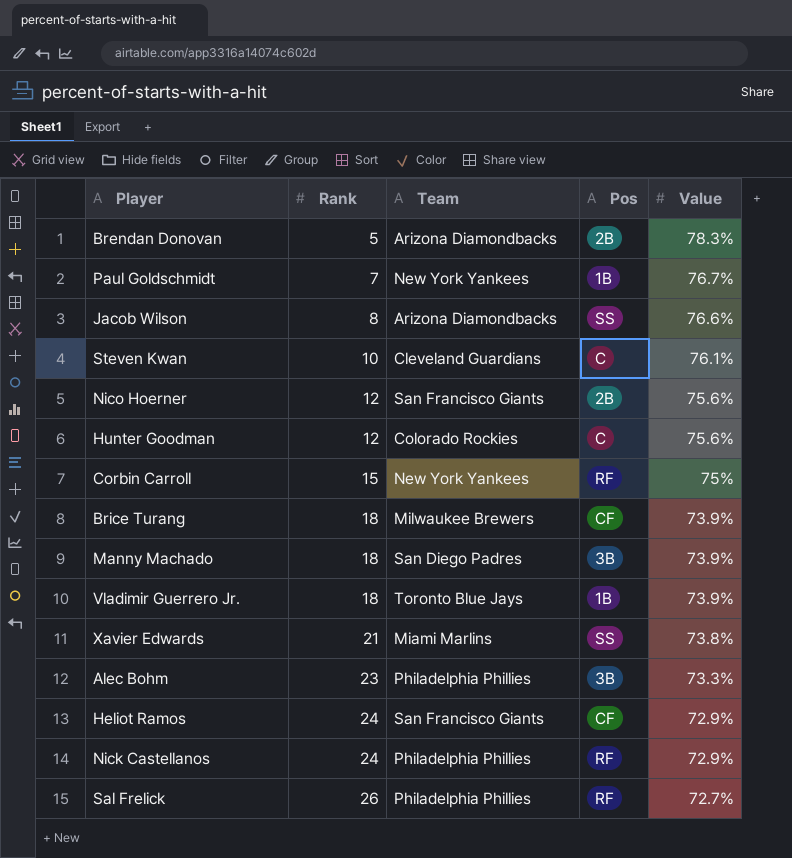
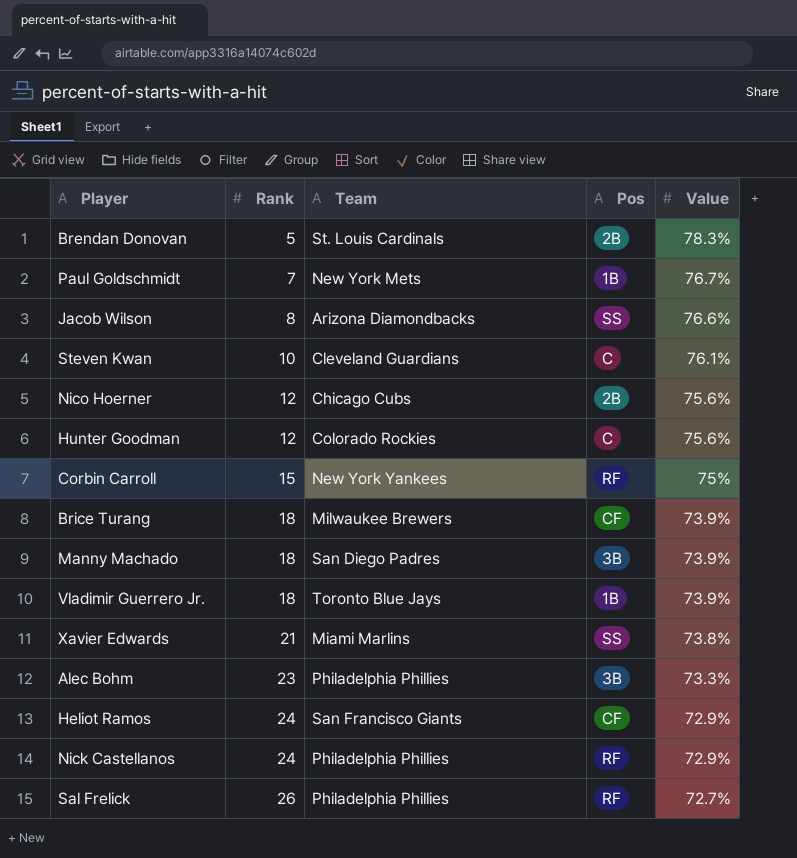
Brendan Donovan | Team: Arizona Diamondbacks -> St. Louis Cardinals
Paul Goldschmidt | Team: New York Yankees -> New York Mets
Nico Hoerner | Team: San Francisco Giants -> Chicago Cubs

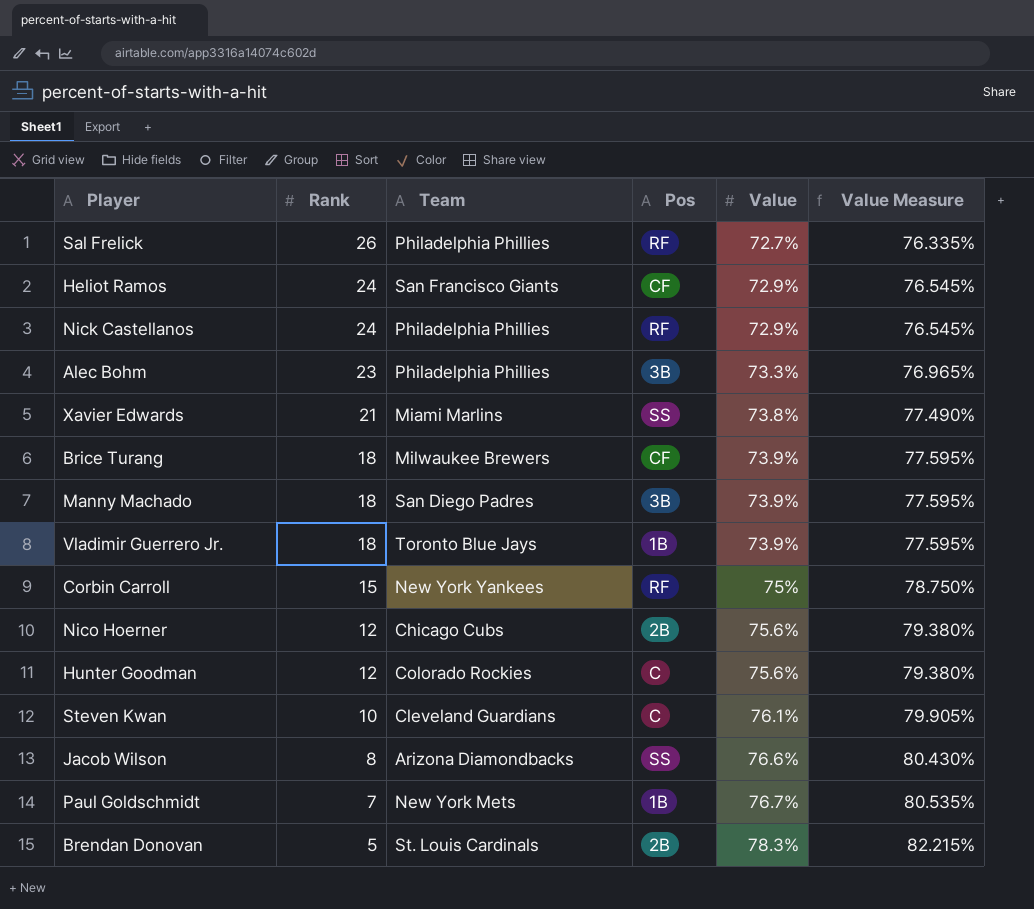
row order: Rank ascending -> Rank descending
column Value Measure | formula: none -> [Value] * 1.05

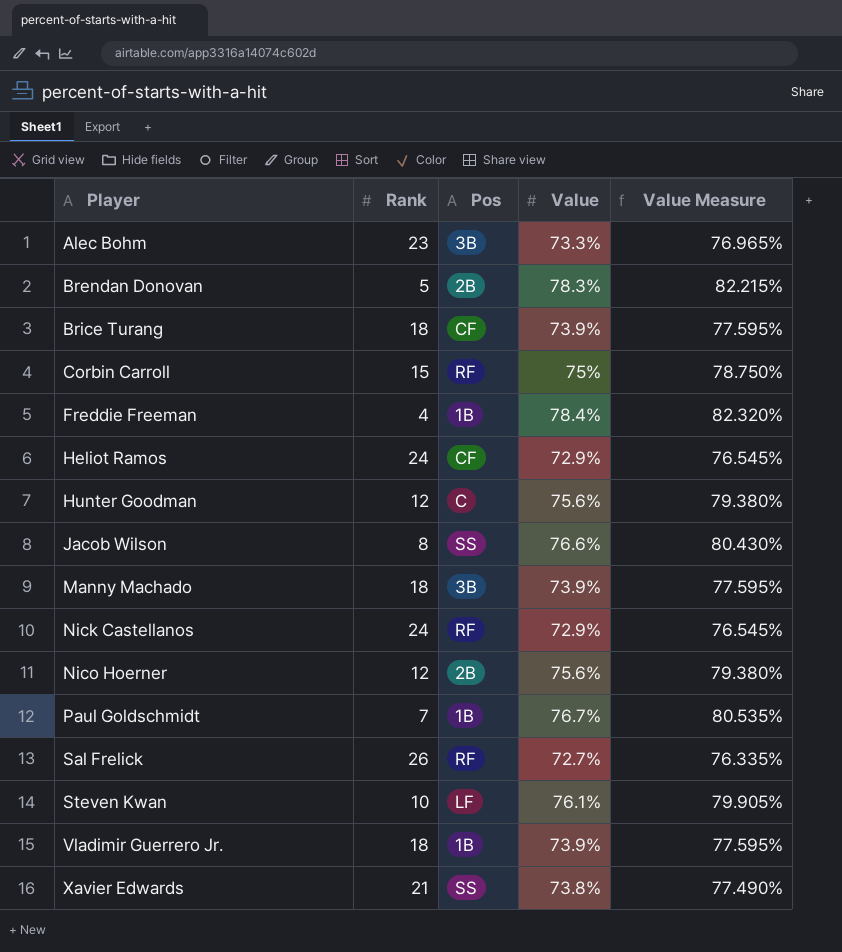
row order: Rank descending -> Player ascending
column Team | position: 3 -> none
row Freddie Freeman: none -> 4 | 1B | 78.4% | 82.320%
Steven Kwan | Pos: C -> LF

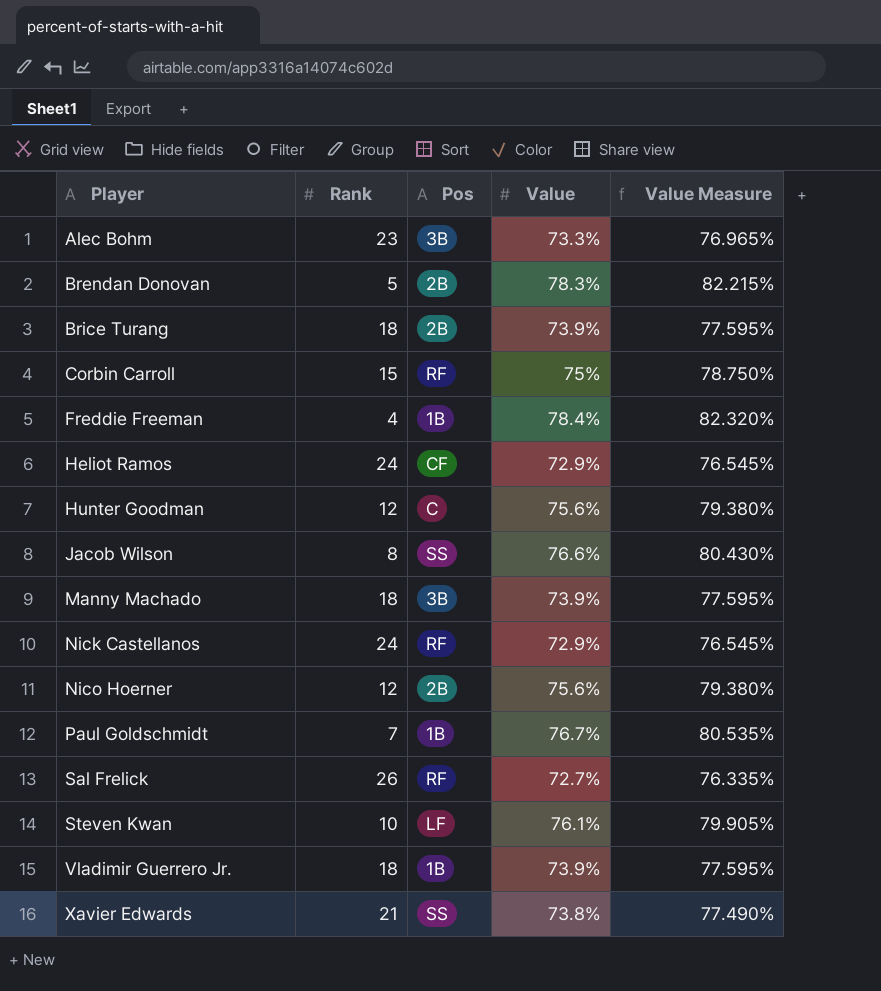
Brice Turang | Pos: CF -> 2B

